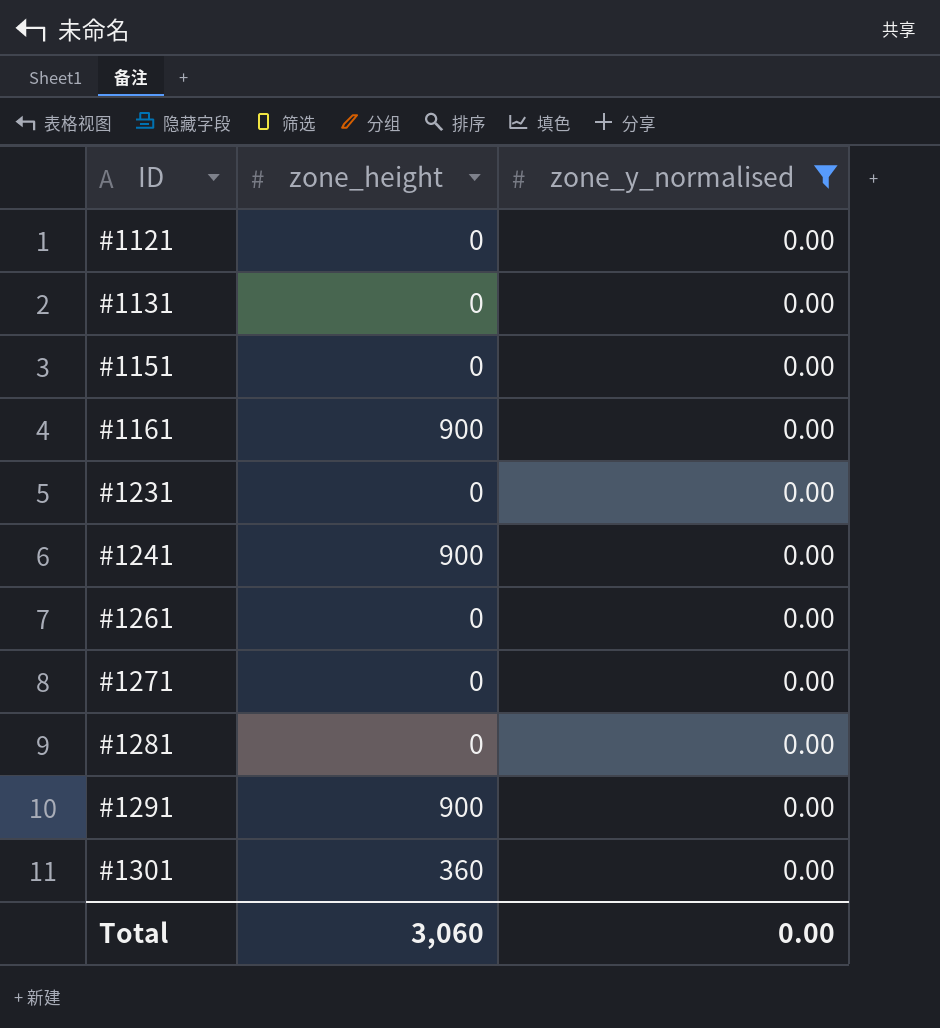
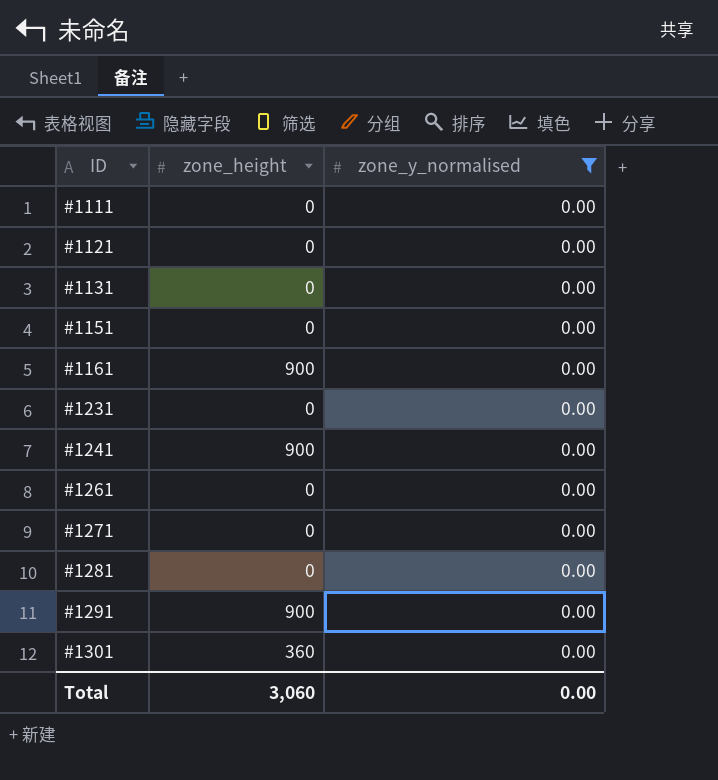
row #1111: none -> 0 | 0.00

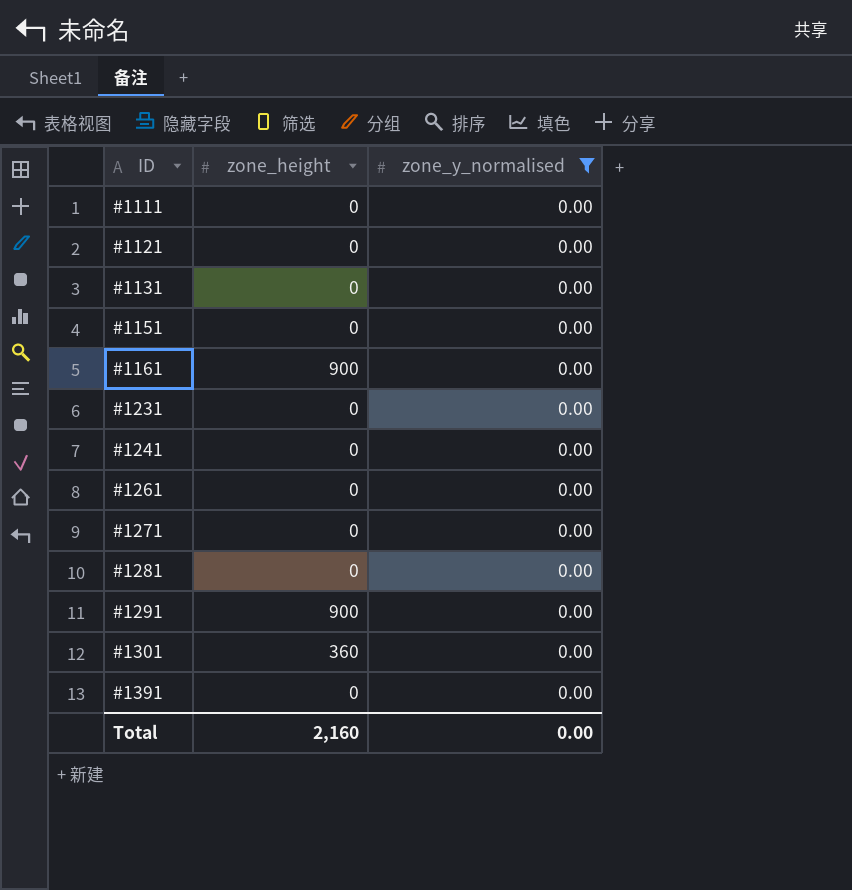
#1241 | zone_height: 900 -> 0
row #1391: none -> 0 | 0.00
Total | zone_height: 3,060 -> 2,160

